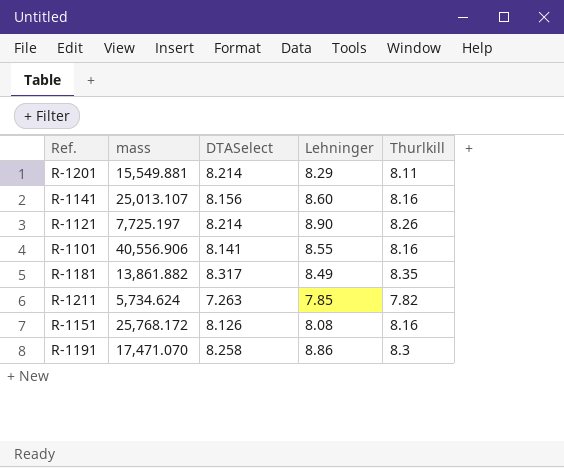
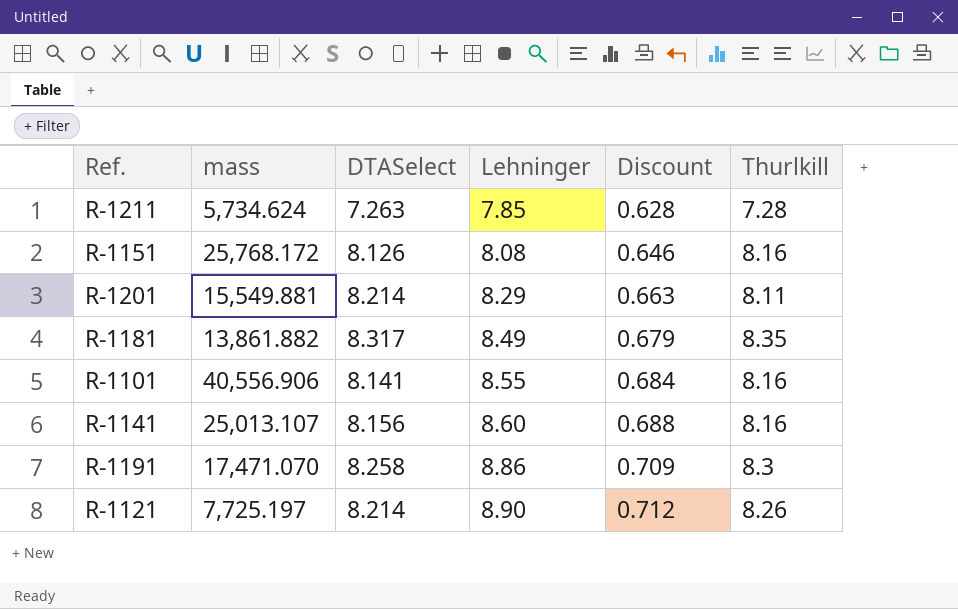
row order: none -> Lehninger ascending
column Discount | formula: none -> [Lehninger] * 0.08
R-1211 | Thurlkill: 7.82 -> 7.28

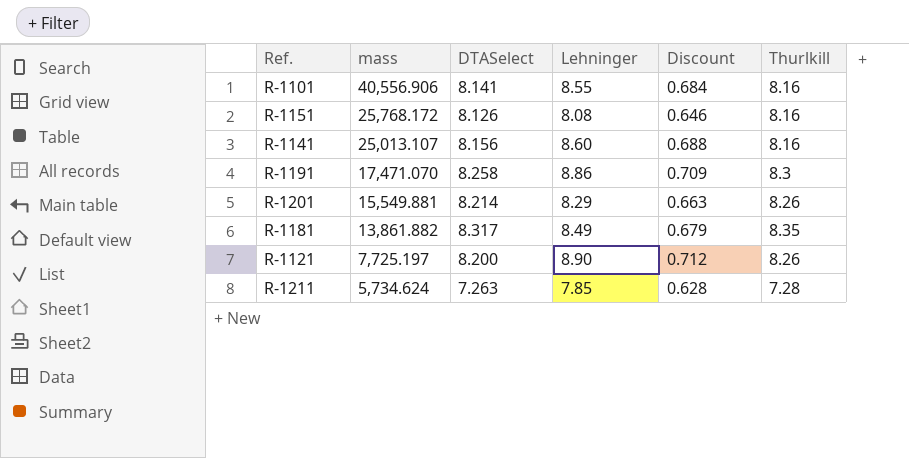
row order: Lehninger ascending -> mass descending
R-1201 | Thurlkill: 8.11 -> 8.26
R-1121 | DTASelect: 8.214 -> 8.200

